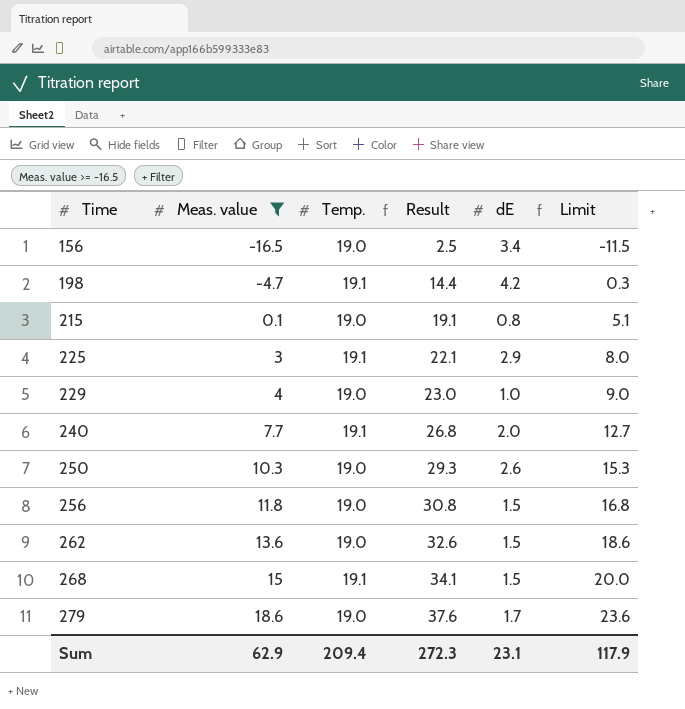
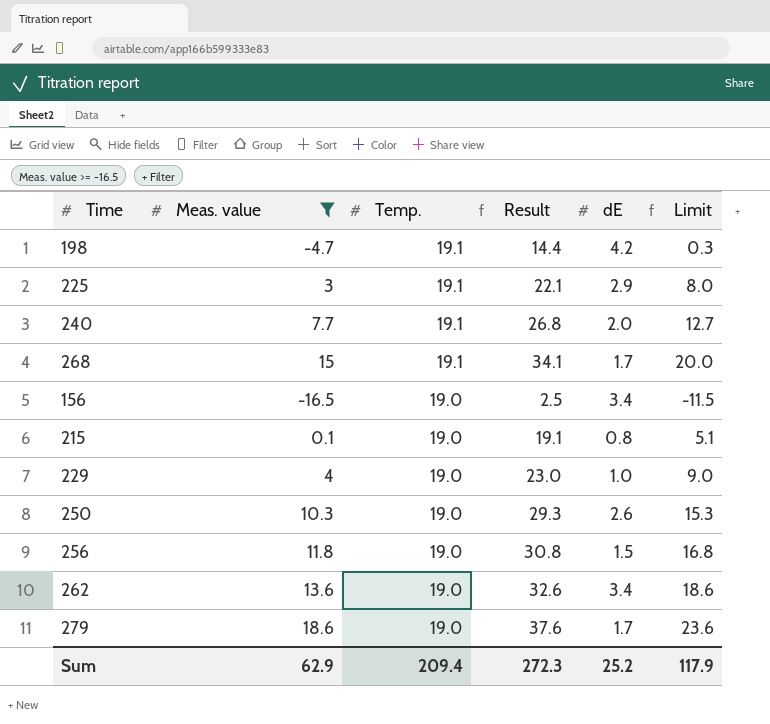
row order: Time ascending -> Temp. descending
268 | dE: 1.5 -> 1.7
262 | dE: 1.5 -> 3.4
Sum | dE: 23.1 -> 25.2

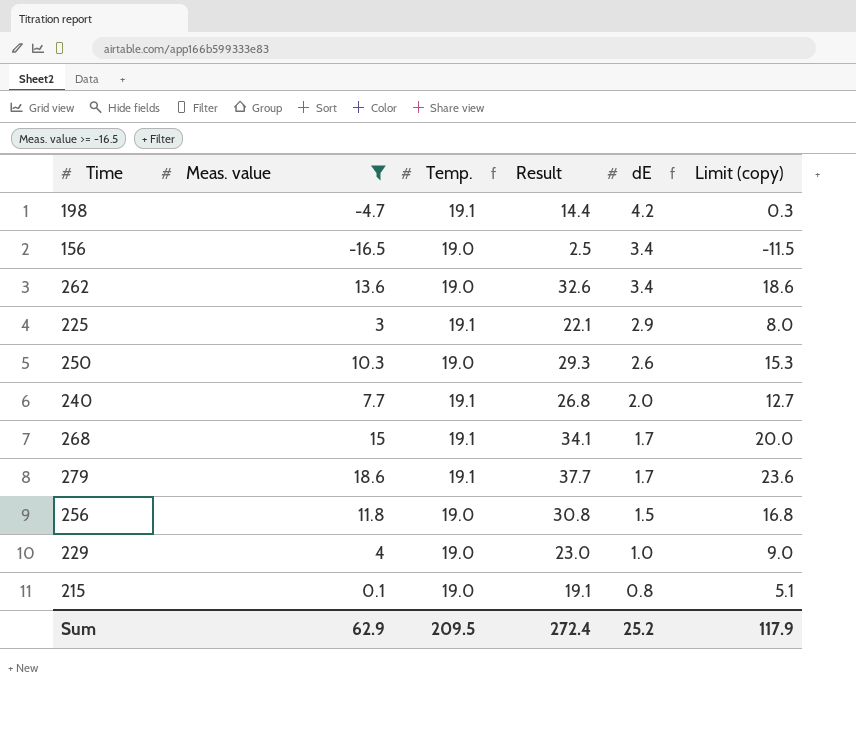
row order: Temp. descending -> dE descending
column name: Limit -> Limit (copy)
279 | Temp.: 19.0 -> 19.1
279 | Result: 37.6 -> 37.7
Sum | Temp.: 209.4 -> 209.5
Sum | Result: 272.3 -> 272.4

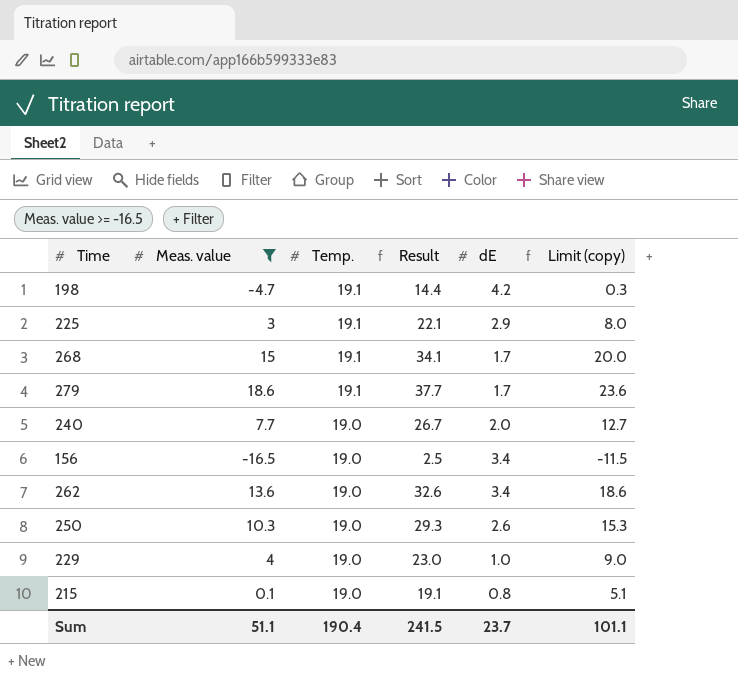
row order: dE descending -> Temp. descending
row 256: 11.8 | 19.0 | 30.8 | 1.5 | 16.8 -> none
240 | Temp.: 19.1 -> 19.0
240 | Result: 26.8 -> 26.7
Sum | Meas. value: 62.9 -> 51.1
Sum | Temp.: 209.5 -> 190.4
Sum | Result: 272.4 -> 241.5
Sum | dE: 25.2 -> 23.7
Sum | Limit (copy): 117.9 -> 101.1

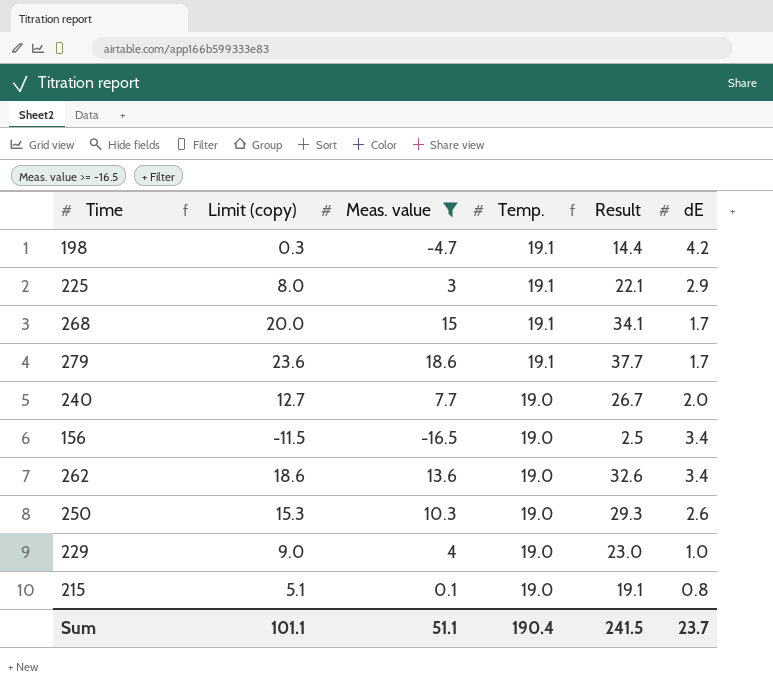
column Limit (copy) | position: 6 -> 2

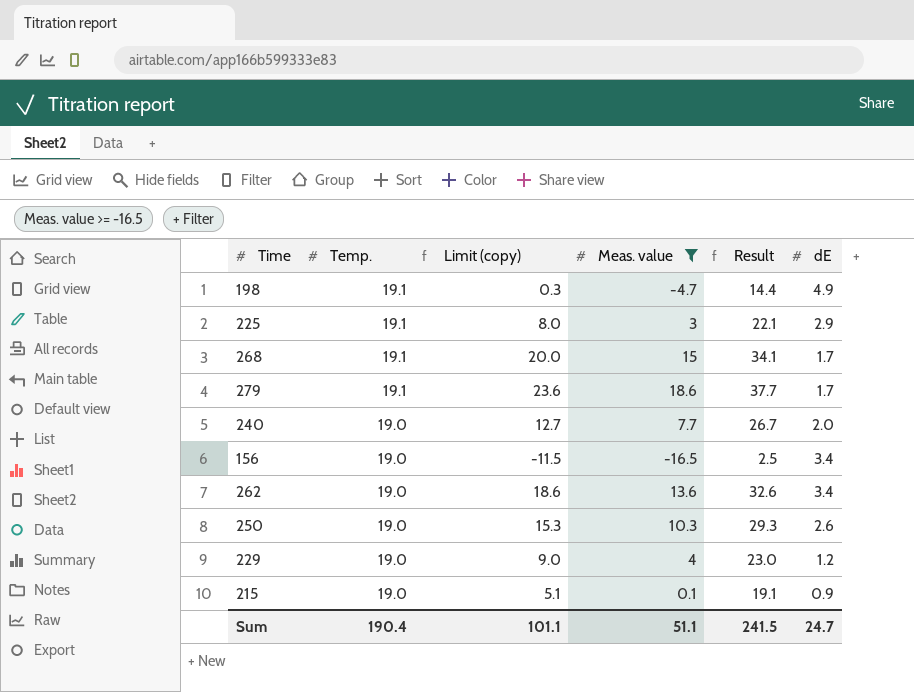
column Temp. | position: 4 -> 2
198 | dE: 4.2 -> 4.9
229 | dE: 1.0 -> 1.2
215 | dE: 0.8 -> 0.9
Sum | dE: 23.7 -> 24.7

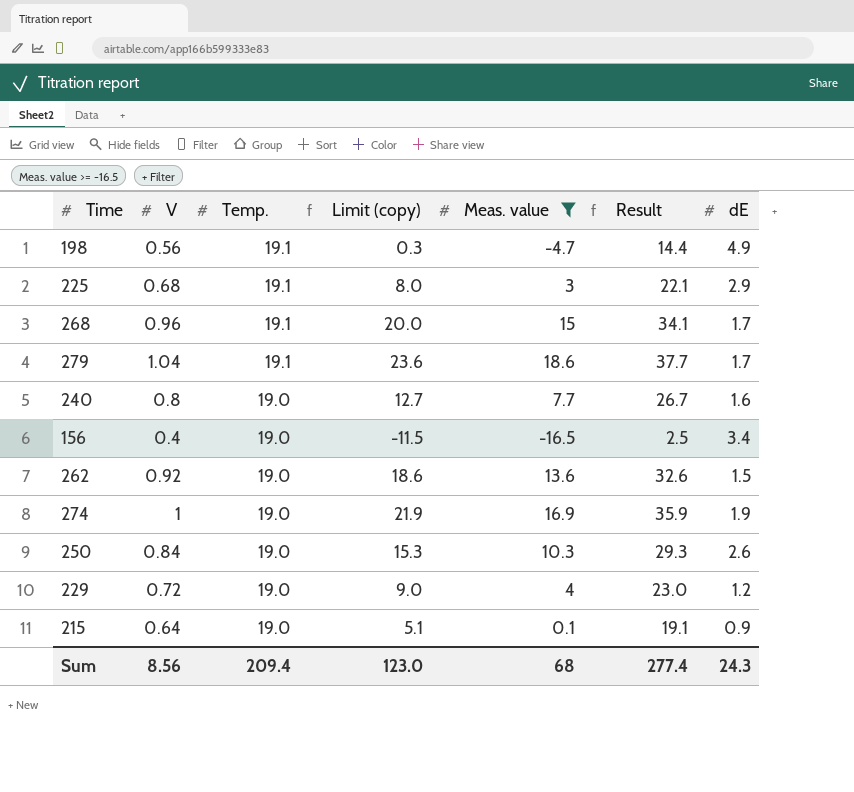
column V | position: none -> 2
240 | dE: 2.0 -> 1.6
262 | dE: 3.4 -> 1.5
row 274: none -> 1 | 19.0 | 21.9 | 16.9 | 35.9 | 1.9
Sum | Temp.: 190.4 -> 209.4
Sum | Limit (copy): 101.1 -> 123.0
Sum | Meas. value: 51.1 -> 68
Sum | Result: 241.5 -> 277.4
Sum | dE: 24.7 -> 24.3

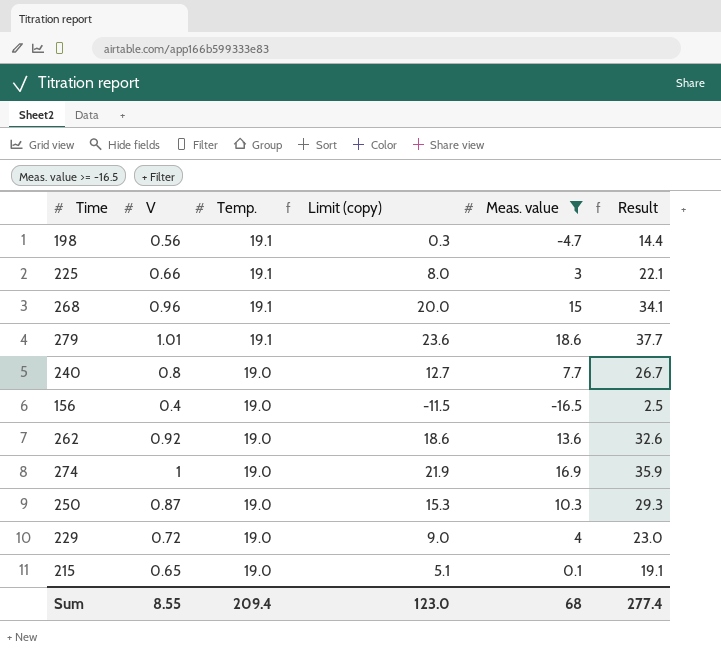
column dE | position: 7 -> none
225 | V: 0.68 -> 0.66
279 | V: 1.04 -> 1.01
250 | V: 0.84 -> 0.87
215 | V: 0.64 -> 0.65
Sum | V: 8.56 -> 8.55

